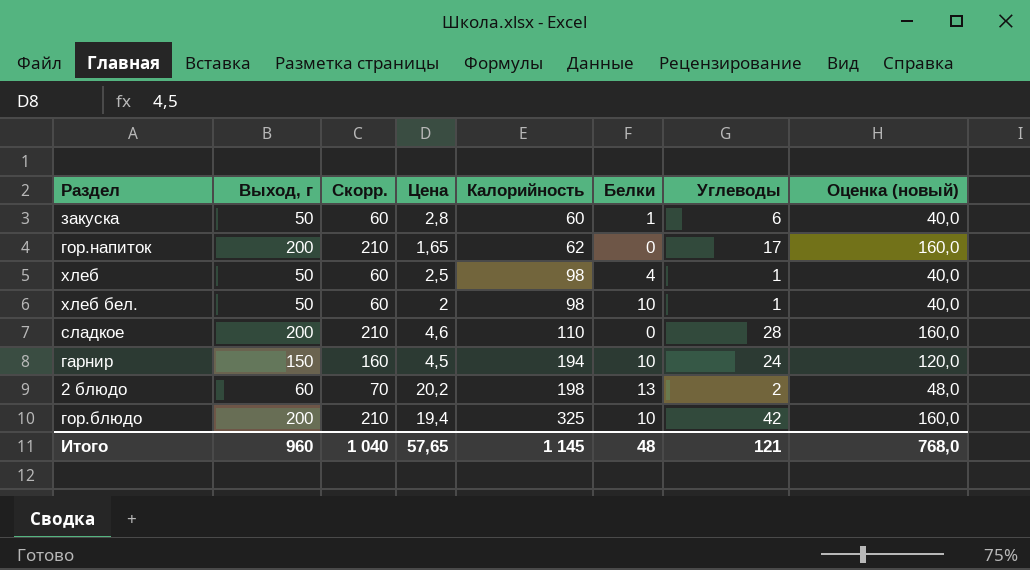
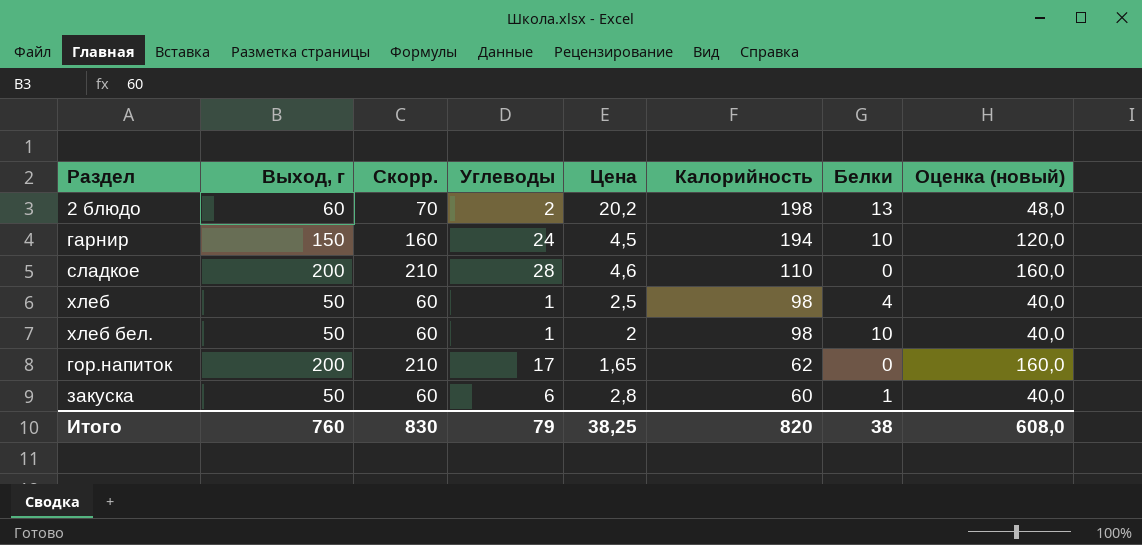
row order: Калорийность ascending -> Калорийность descending
column Углеводы | position: 7 -> 4
row гор.блюдо: 200 | 210 | 19,4 | 325 | 10 | 42 | 160,0 -> none
Итого | Выход, г: 960 -> 760
Итого | Скорр.: 1 040 -> 830
Итого | Углеводы: 121 -> 79
Итого | Цена: 57,65 -> 38,25
Итого | Калорийность: 1 145 -> 820
Итого | Белки: 48 -> 38
Итого | Оценка (новый): 768,0 -> 608,0

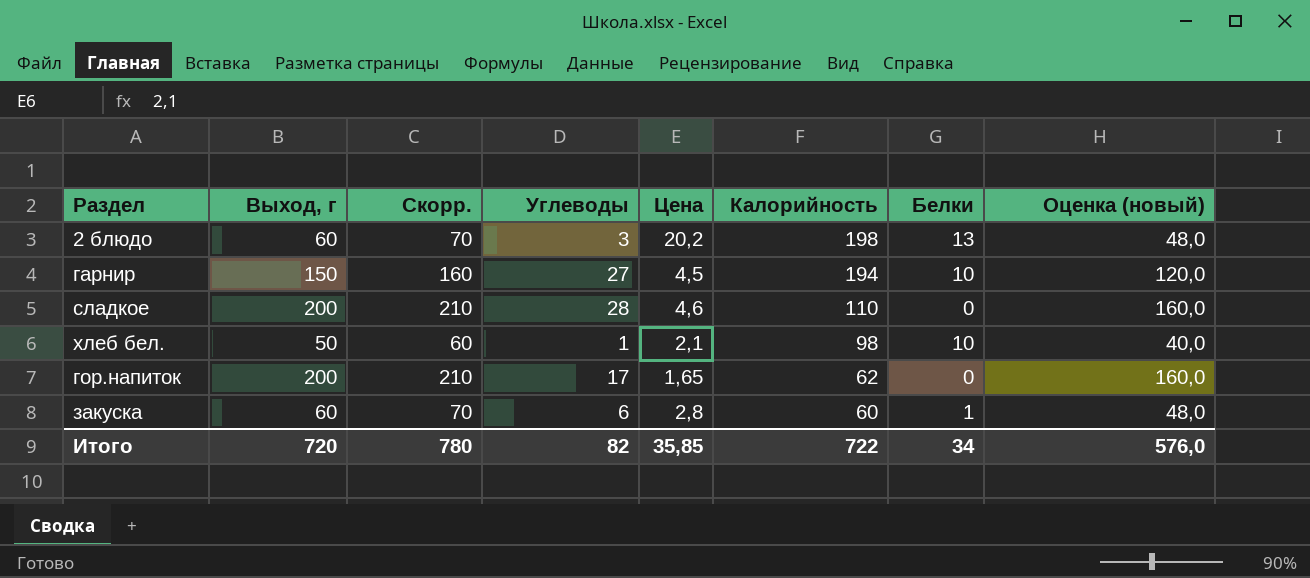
row хлеб: 50 | 60 | 1 | 2,5 | 98 | 4 | 40,0 -> none
2 блюдо | Углеводы: 2 -> 3
гарнир | Углеводы: 24 -> 27
хлеб бел. | Цена: 2 -> 2,1
закуска | Выход, г: 50 -> 60
закуска | Скорр.: 60 -> 70
закуска | Оценка (новый): 40,0 -> 48,0
Итого | Выход, г: 760 -> 720
Итого | Скорр.: 830 -> 780
Итого | Углеводы: 79 -> 82
Итого | Цена: 38,25 -> 35,85
Итого | Калорийность: 820 -> 722
Итого | Белки: 38 -> 34
Итого | Оценка (новый): 608,0 -> 576,0

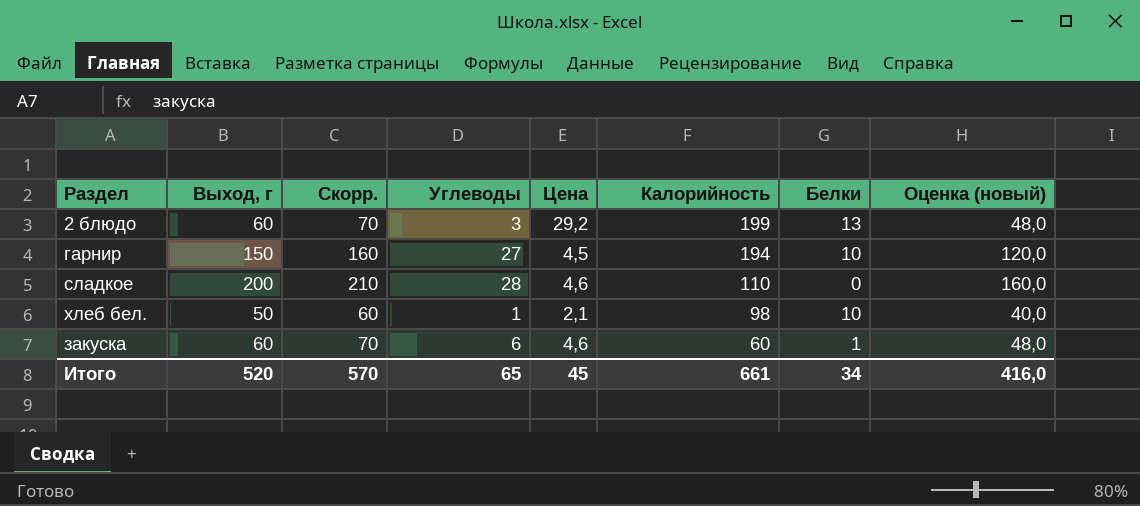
row гор.напиток: 200 | 210 | 17 | 1,65 | 62 | 0 | 160,0 -> none
2 блюдо | Цена: 20,2 -> 29,2
2 блюдо | Калорийность: 198 -> 199
закуска | Цена: 2,8 -> 4,6
Итого | Выход, г: 720 -> 520
Итого | Скорр.: 780 -> 570
Итого | Углеводы: 82 -> 65
Итого | Цена: 35,85 -> 45
Итого | Калорийность: 722 -> 661
Итого | Оценка (новый): 576,0 -> 416,0

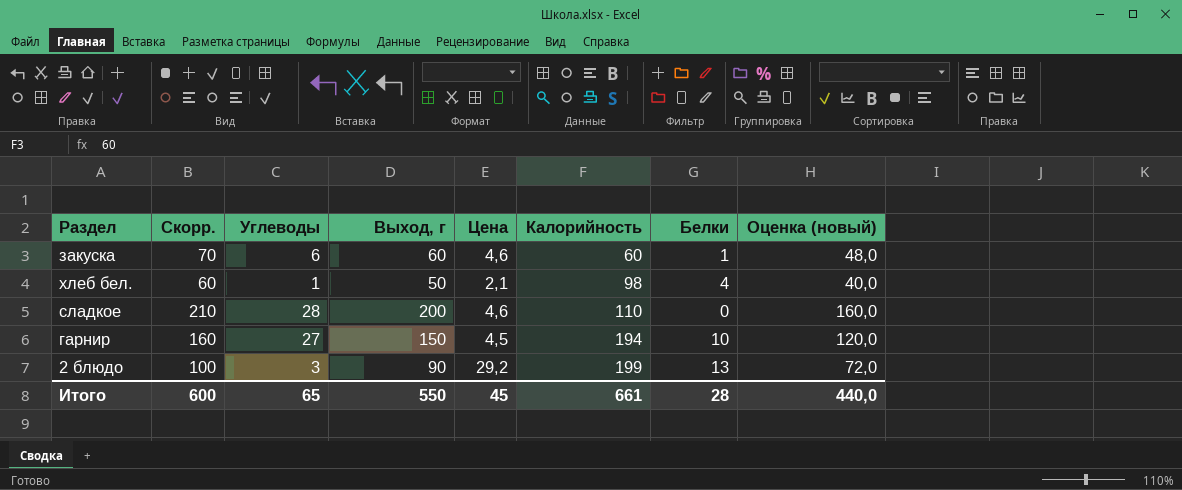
row order: Калорийность descending -> Калорийность ascending
column Выход, г | position: 2 -> 4
хлеб бел. | Белки: 10 -> 4
2 блюдо | Скорр.: 70 -> 100
2 блюдо | Выход, г: 60 -> 90
2 блюдо | Оценка (новый): 48,0 -> 72,0
Итого | Скорр.: 570 -> 600
Итого | Выход, г: 520 -> 550
Итого | Белки: 34 -> 28
Итого | Оценка (новый): 416,0 -> 440,0

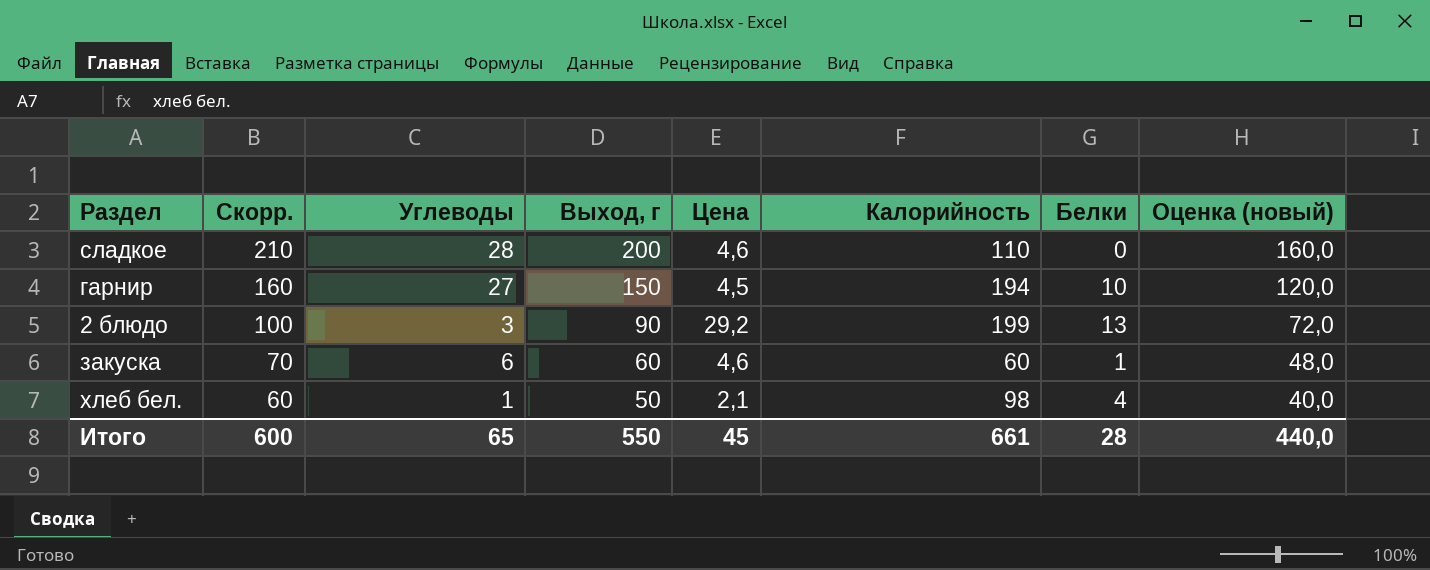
row order: Калорийность ascending -> Скорр. descending

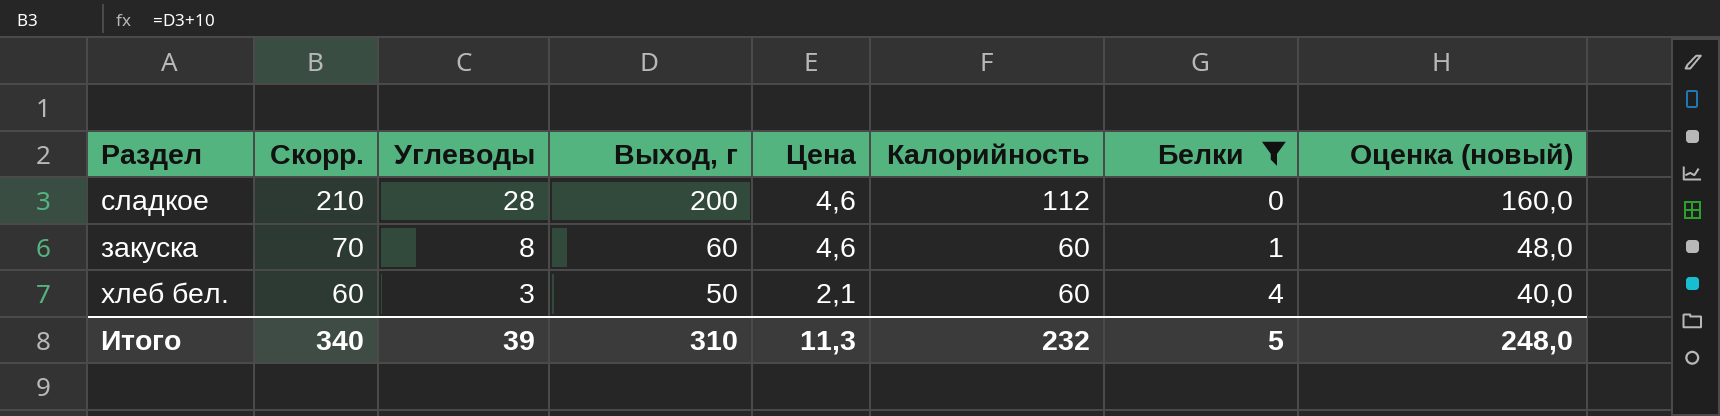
filter: none -> Белки <= 4
сладкое | Калорийность: 110 -> 112
закуска | Углеводы: 6 -> 8
хлеб бел. | Углеводы: 1 -> 3
хлеб бел. | Калорийность: 98 -> 60
Итого | Скорр.: 600 -> 340
Итого | Углеводы: 65 -> 39
Итого | Выход, г: 550 -> 310
Итого | Цена: 45 -> 11,3
Итого | Калорийность: 661 -> 232
Итого | Белки: 28 -> 5
Итого | Оценка (новый): 440,0 -> 248,0

